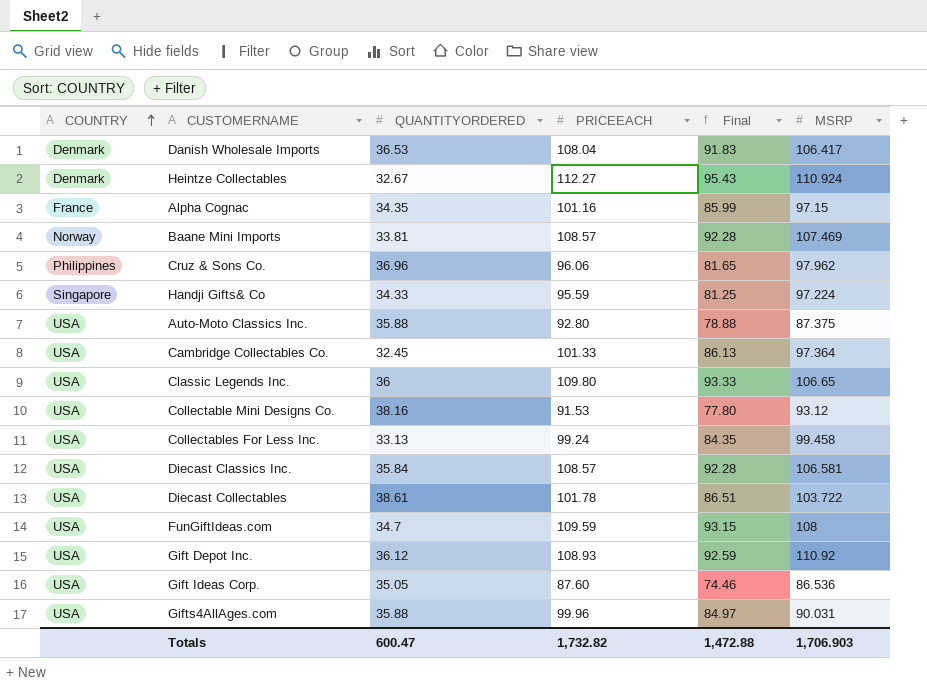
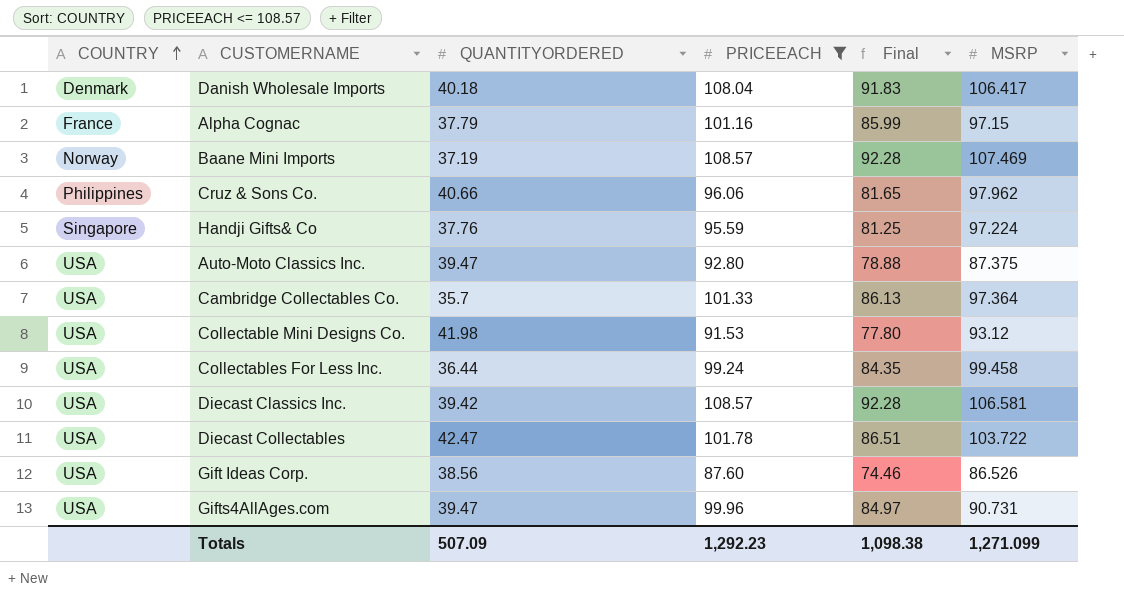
filter: none -> PRICEEACH <= 108.57
Danish Wholesale Imports | QUANTITYORDERED: 36.53 -> 40.18
Alpha Cognac | QUANTITYORDERED: 34.35 -> 37.79
Baane Mini Imports | QUANTITYORDERED: 33.81 -> 37.19
Cruz & Sons Co. | QUANTITYORDERED: 36.96 -> 40.66
Handji Gifts& Co | QUANTITYORDERED: 34.33 -> 37.76
Auto-Moto Classics Inc. | QUANTITYORDERED: 35.88 -> 39.47
Cambridge Collectables Co. | QUANTITYORDERED: 32.45 -> 35.7
Collectable Mini Designs Co. | QUANTITYORDERED: 38.16 -> 41.98
Collectables For Less Inc. | QUANTITYORDERED: 33.13 -> 36.44
Diecast Classics Inc. | QUANTITYORDERED: 35.84 -> 39.42
Diecast Collectables | QUANTITYORDERED: 38.61 -> 42.47
Gift Ideas Corp. | QUANTITYORDERED: 35.05 -> 38.56
Gift Ideas Corp. | MSRP: 86.536 -> 86.526
Gifts4AllAges.com | QUANTITYORDERED: 35.88 -> 39.47
Gifts4AllAges.com | MSRP: 90.031 -> 90.731
Totals | QUANTITYORDERED: 600.47 -> 507.09
Totals | PRICEEACH: 1,732.82 -> 1,292.23
Totals | Final: 1,472.88 -> 1,098.38
Totals | MSRP: 1,706.903 -> 1,271.099

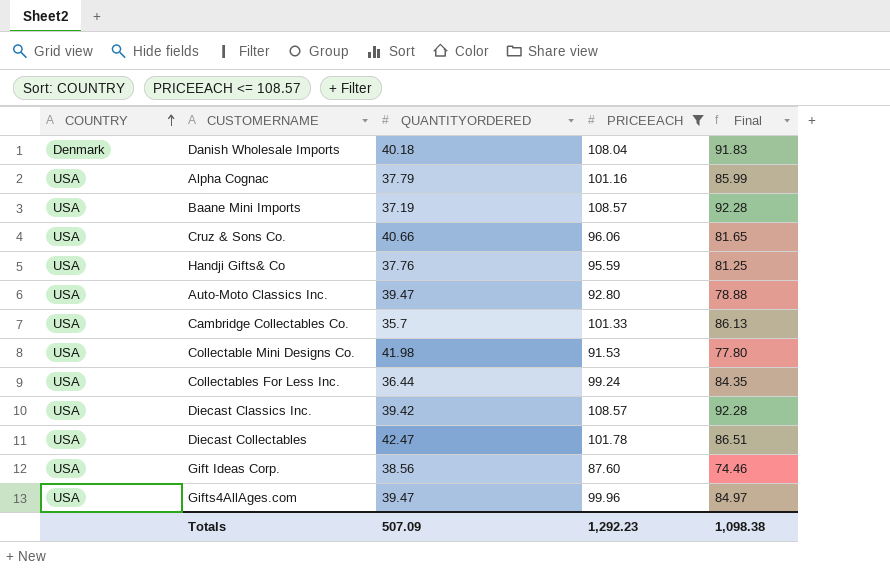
column MSRP | position: 6 -> none
Alpha Cognac | COUNTRY: France -> USA
Baane Mini Imports | COUNTRY: Norway -> USA
Cruz & Sons Co. | COUNTRY: Philippines -> USA
Handji Gifts& Co | COUNTRY: Singapore -> USA

